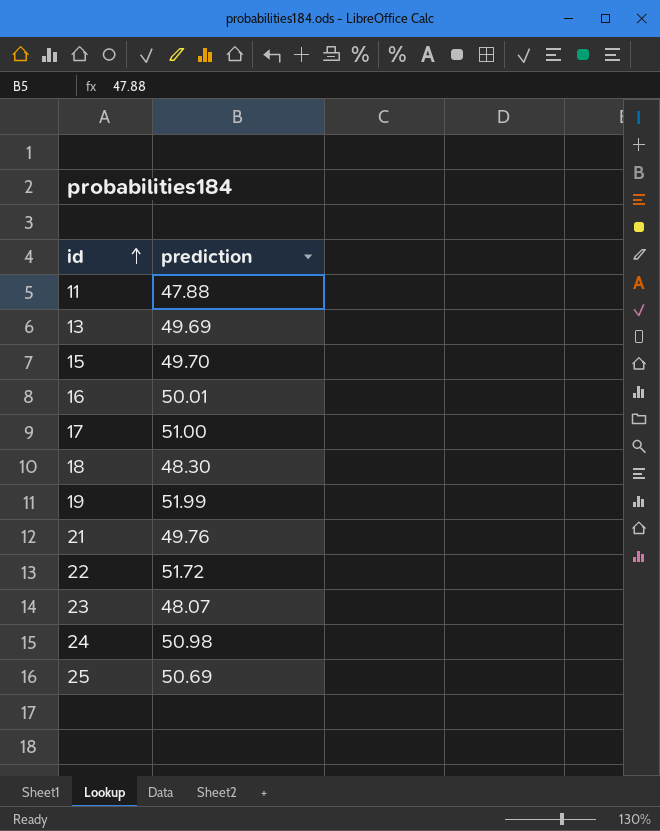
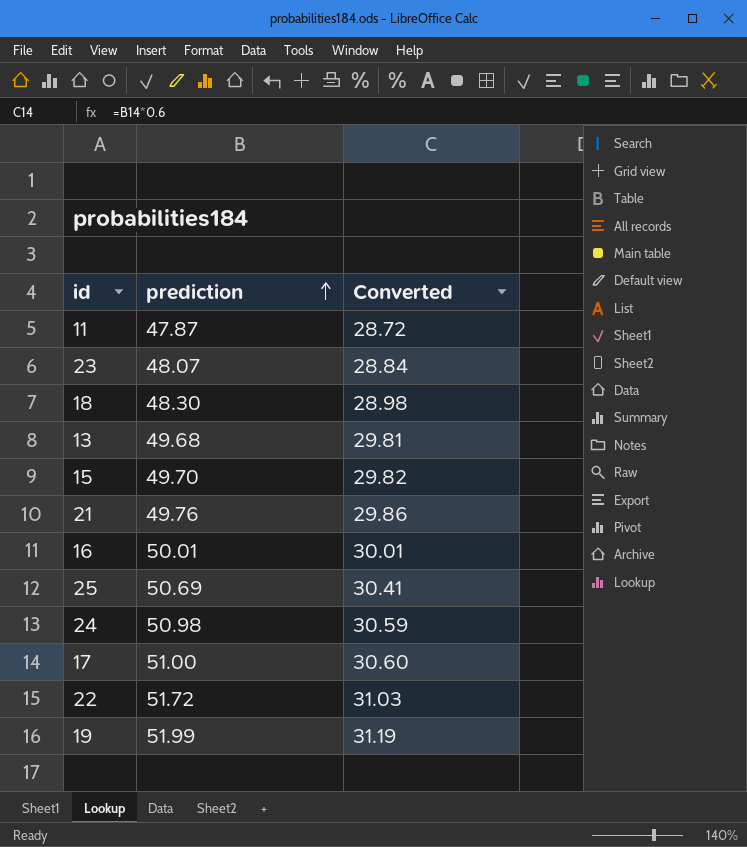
row order: id ascending -> prediction ascending
column Converted | formula: none -> [prediction] * 0.6
11 | prediction: 47.88 -> 47.87
13 | prediction: 49.69 -> 49.68

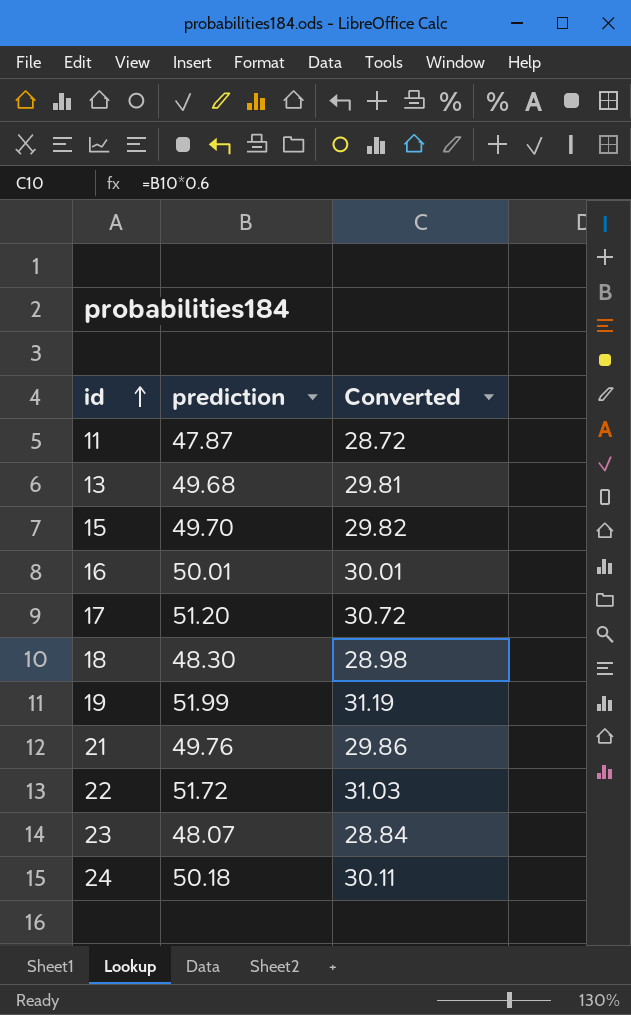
row order: prediction ascending -> id ascending
row 25: 50.69 | 30.41 -> none
17 | prediction: 51.00 -> 51.20
17 | Converted: 30.60 -> 30.72
24 | prediction: 50.98 -> 50.18
24 | Converted: 30.59 -> 30.11

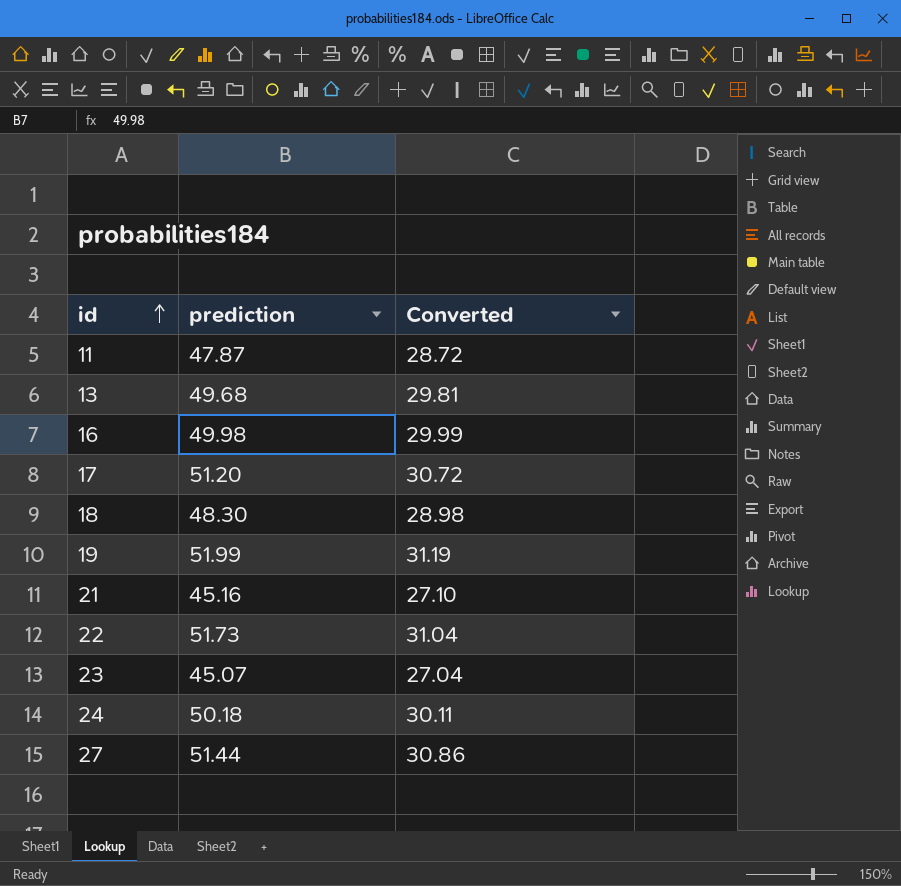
row 15: 49.70 | 29.82 -> none
16 | prediction: 50.01 -> 49.98
16 | Converted: 30.01 -> 29.99
21 | prediction: 49.76 -> 45.16
21 | Converted: 29.86 -> 27.10
22 | prediction: 51.72 -> 51.73
22 | Converted: 31.03 -> 31.04
23 | prediction: 48.07 -> 45.07
23 | Converted: 28.84 -> 27.04
row 27: none -> 51.44 | 30.86

